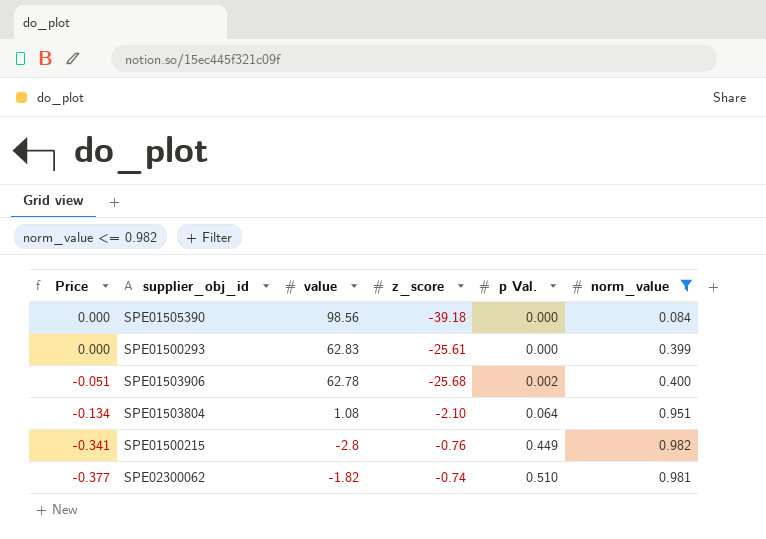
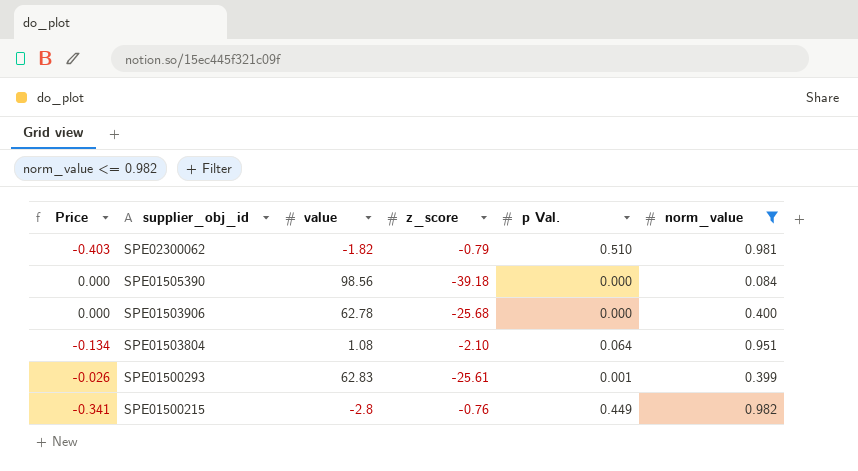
row order: Price descending -> supplier_obj_id descending
SPE02300062 | Price: -0.377 -> -0.403
SPE02300062 | z_score: -0.74 -> -0.79
SPE01503906 | Price: -0.051 -> 0.000
SPE01503906 | p Val.: 0.002 -> 0.000
SPE01500293 | Price: 0.000 -> -0.026
SPE01500293 | p Val.: 0.000 -> 0.001

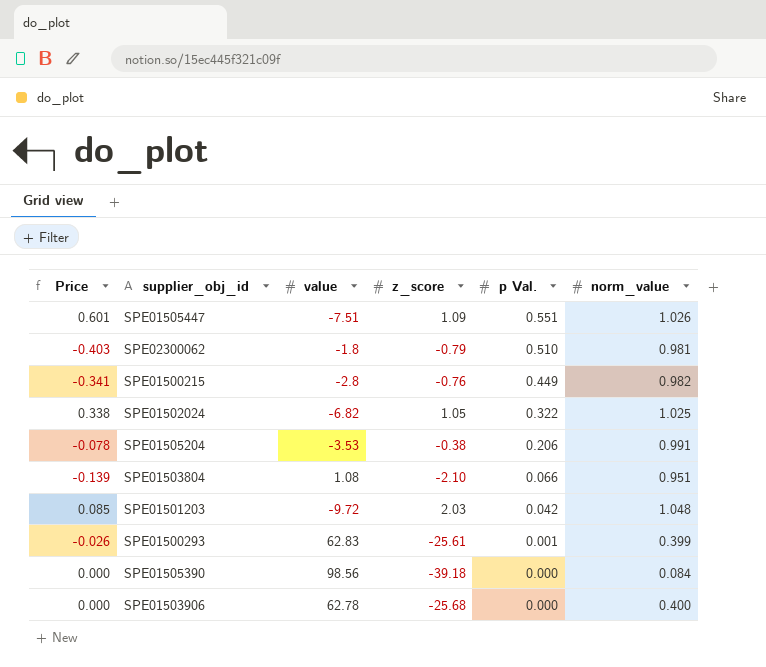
filter: norm_value <= 0.982 -> none
row order: supplier_obj_id descending -> p Val. descending
SPE02300062 | value: -1.82 -> -1.8
SPE01503804 | Price: -0.134 -> -0.139
SPE01503804 | p Val.: 0.064 -> 0.066

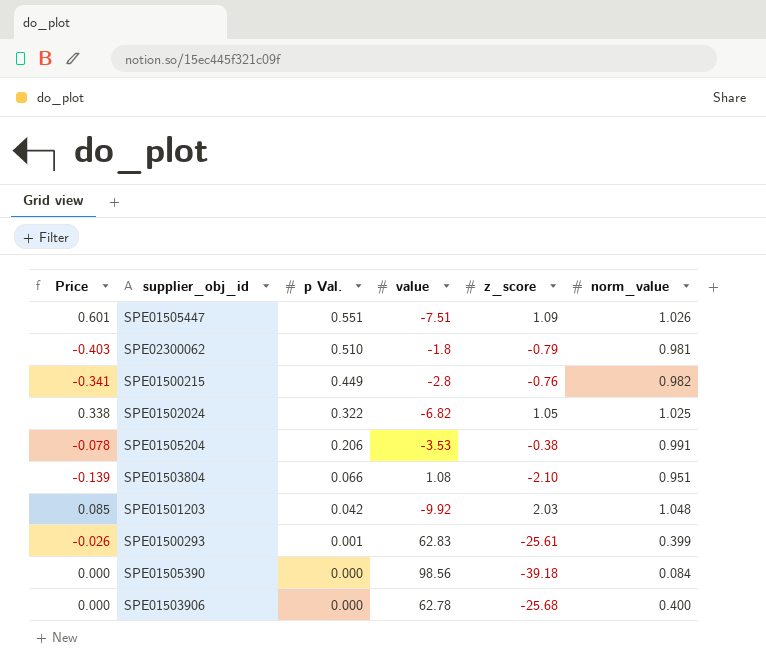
column p Val. | position: 5 -> 3
SPE01501203 | value: -9.72 -> -9.92

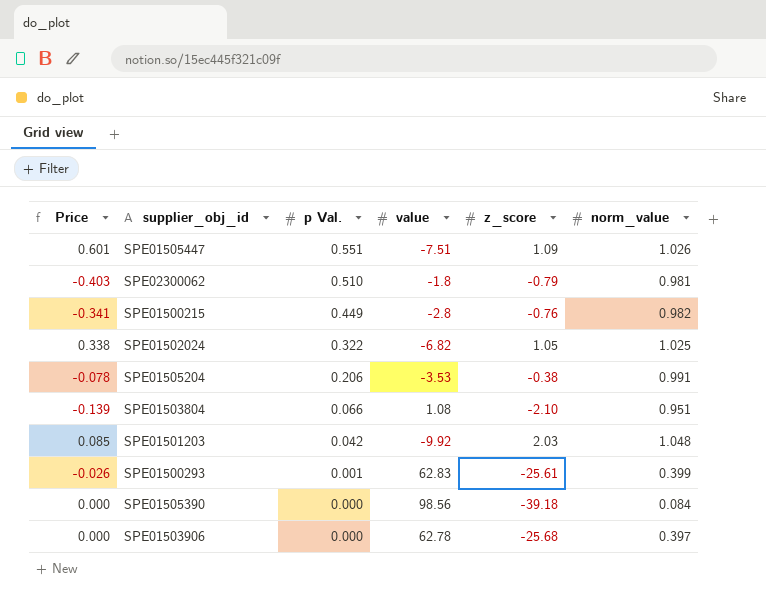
SPE01503906 | norm_value: 0.400 -> 0.397

